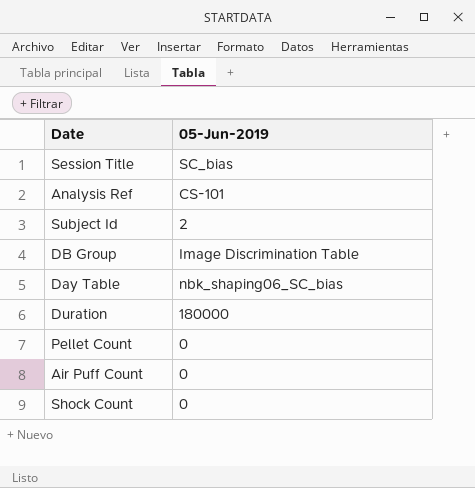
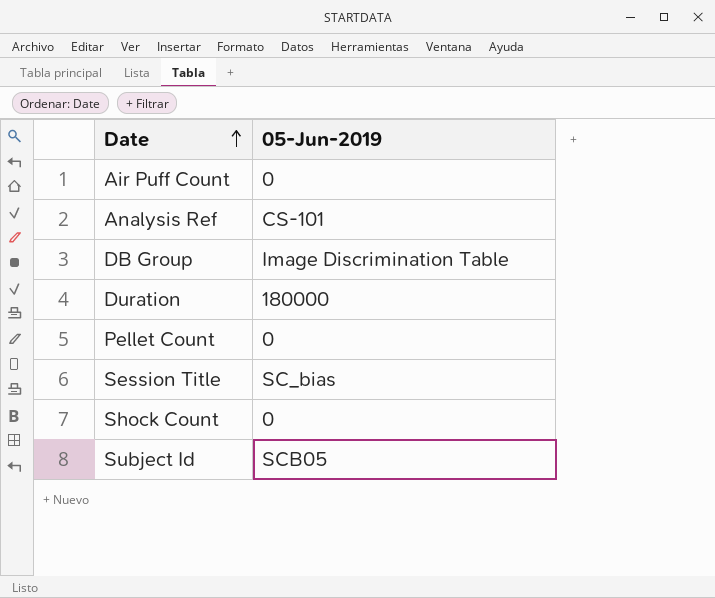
row order: none -> Date ascending
row Day Table: nbk_shaping06_SC_bias -> none
Subject Id | 05-Jun-2019: 2 -> SCB05

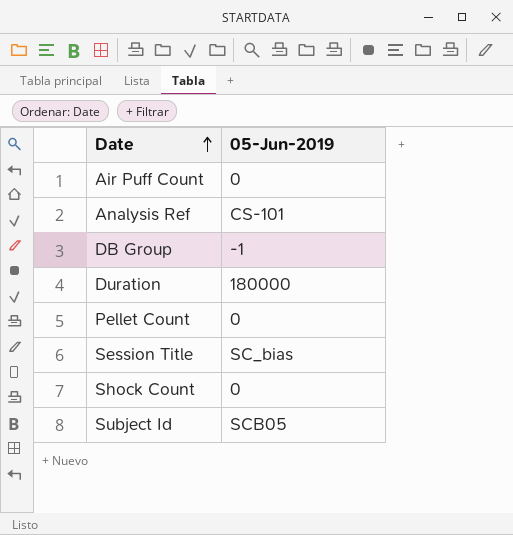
DB Group | 05-Jun-2019: Image Discrimination Table -> -1

